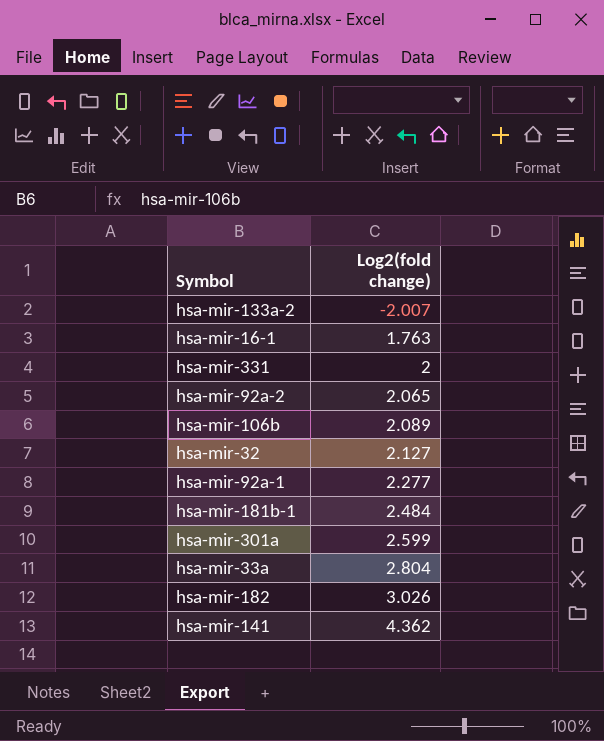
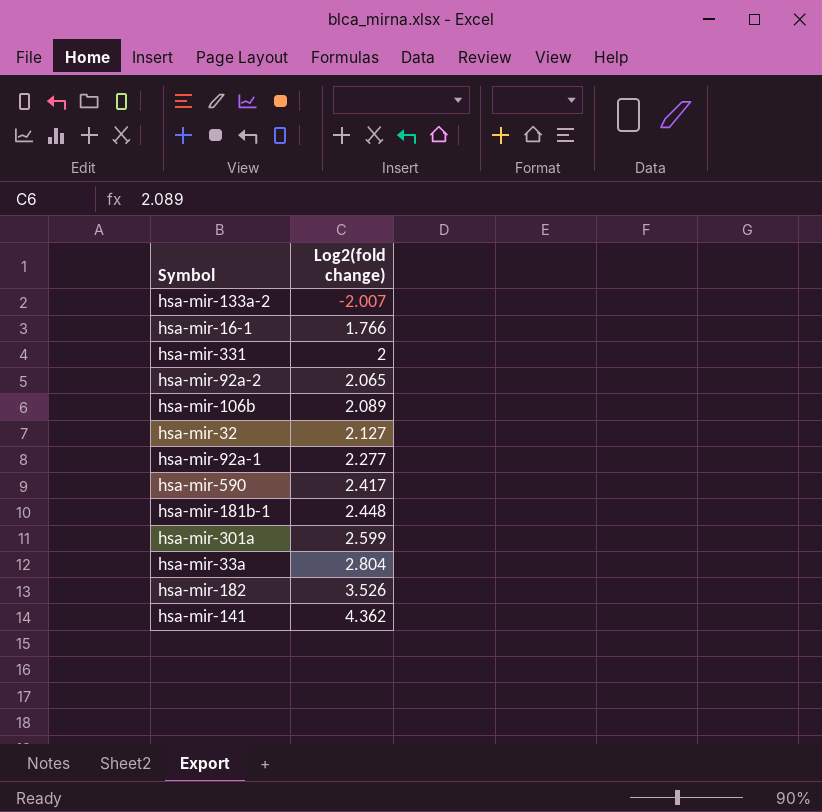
hsa-mir-16-1 | Log2(fold change): 1.763 -> 1.766
row hsa-mir-590: none -> 2.417
hsa-mir-181b-1 | Log2(fold change): 2.484 -> 2.448
hsa-mir-182 | Log2(fold change): 3.026 -> 3.526

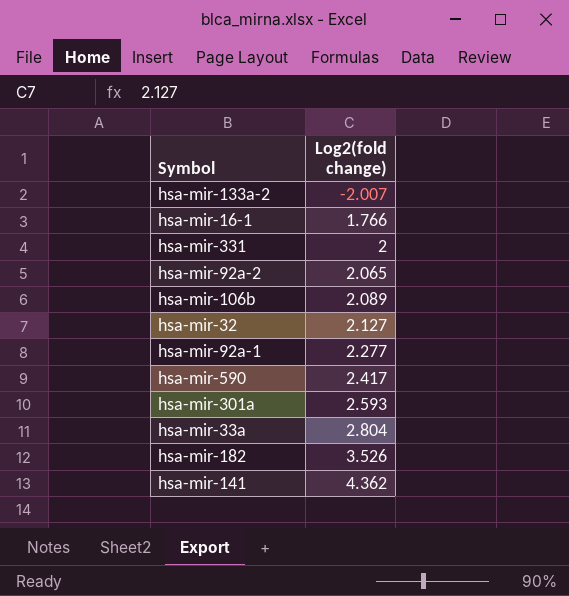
row hsa-mir-181b-1: 2.448 -> none
hsa-mir-301a | Log2(fold change): 2.599 -> 2.593

